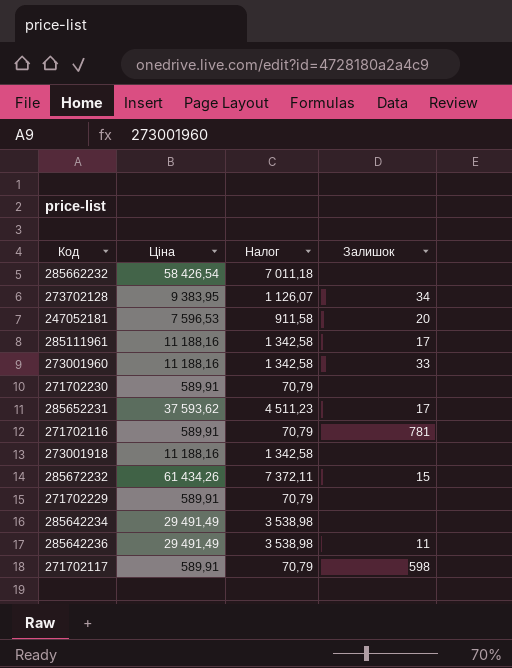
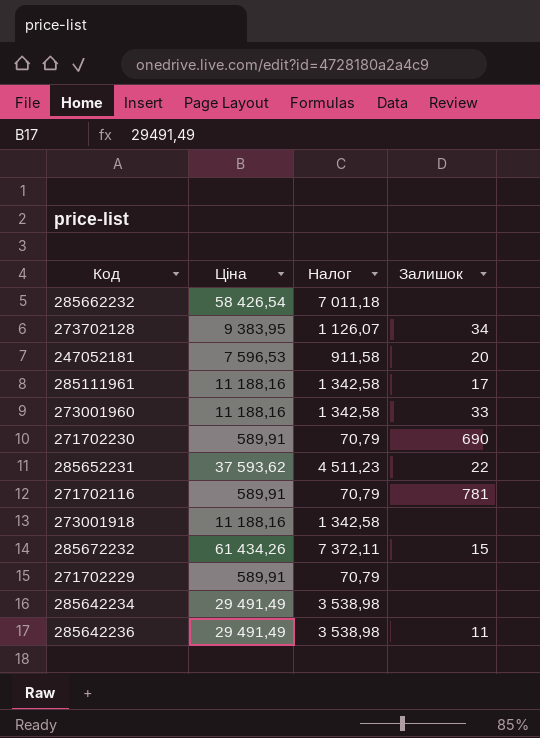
row 271702117: 589,91 | 70,79 | 598 -> none
271702230 | Залишок: none -> 690
285652231 | Залишок: 17 -> 22

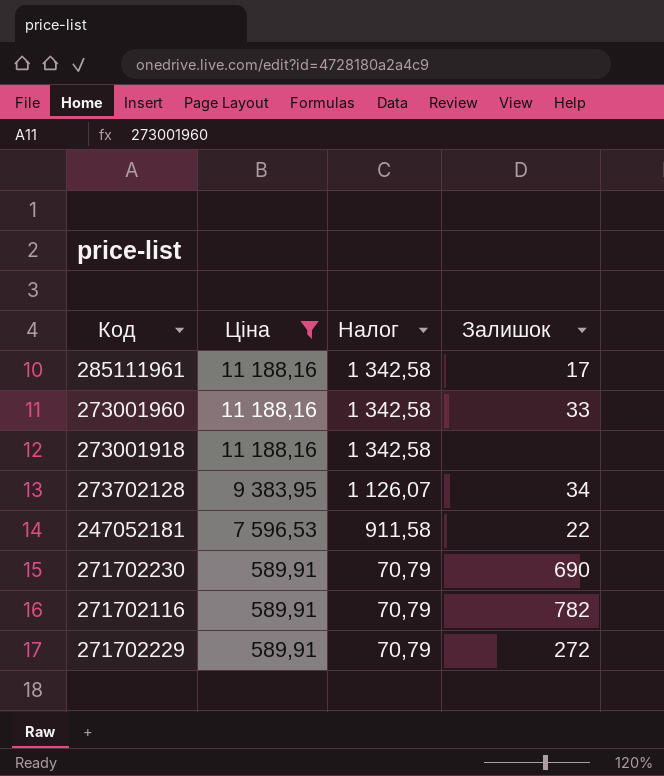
filter: none -> Ціна <= 11 188,16
row order: none -> Ціна descending
247052181 | Залишок: 20 -> 22
271702116 | Залишок: 781 -> 782
271702229 | Залишок: none -> 272

